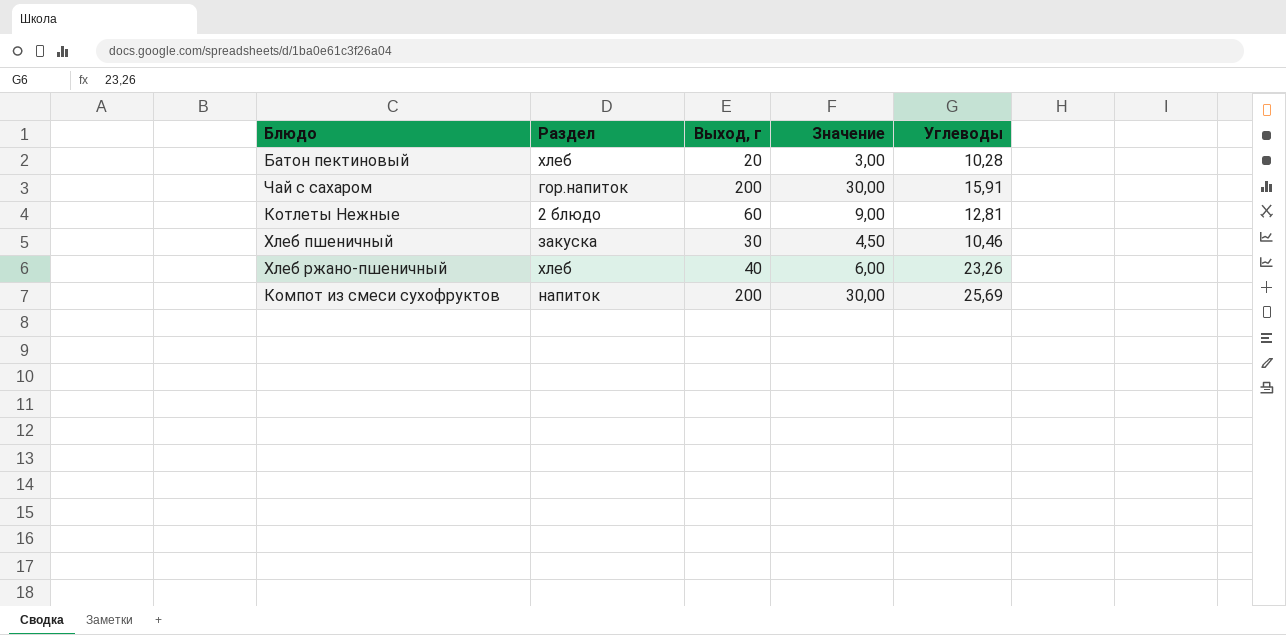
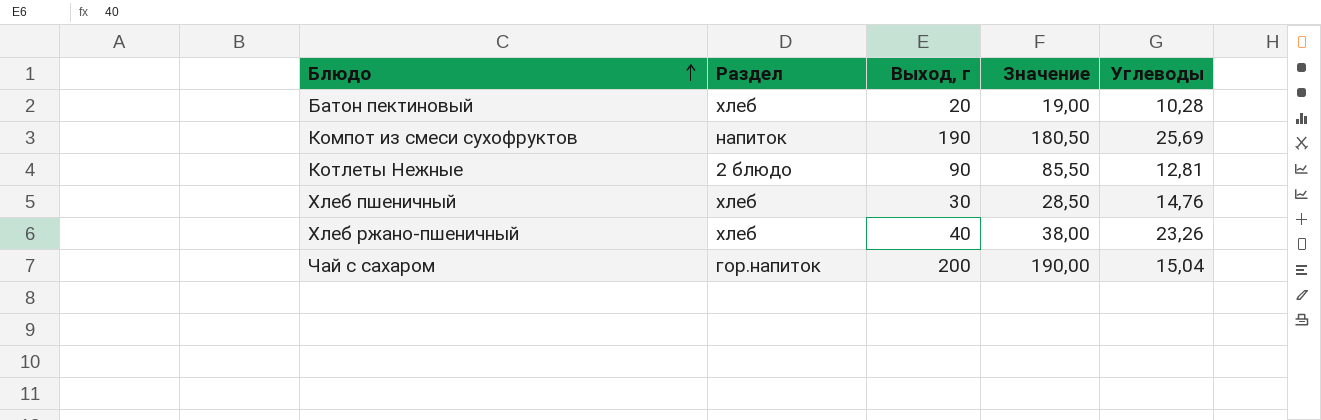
row order: none -> Блюдо ascending
column Значение | formula: [Выход, г] * 0,15 -> [Выход, г] * 0,95
Компот из смеси сухофруктов | Выход, г: 200 -> 190
Котлеты Нежные | Выход, г: 60 -> 90
Хлеб пшеничный | Раздел: закуска -> хлеб
Хлеб пшеничный | Углеводы: 10,46 -> 14,76
Чай с сахаром | Углеводы: 15,91 -> 15,04

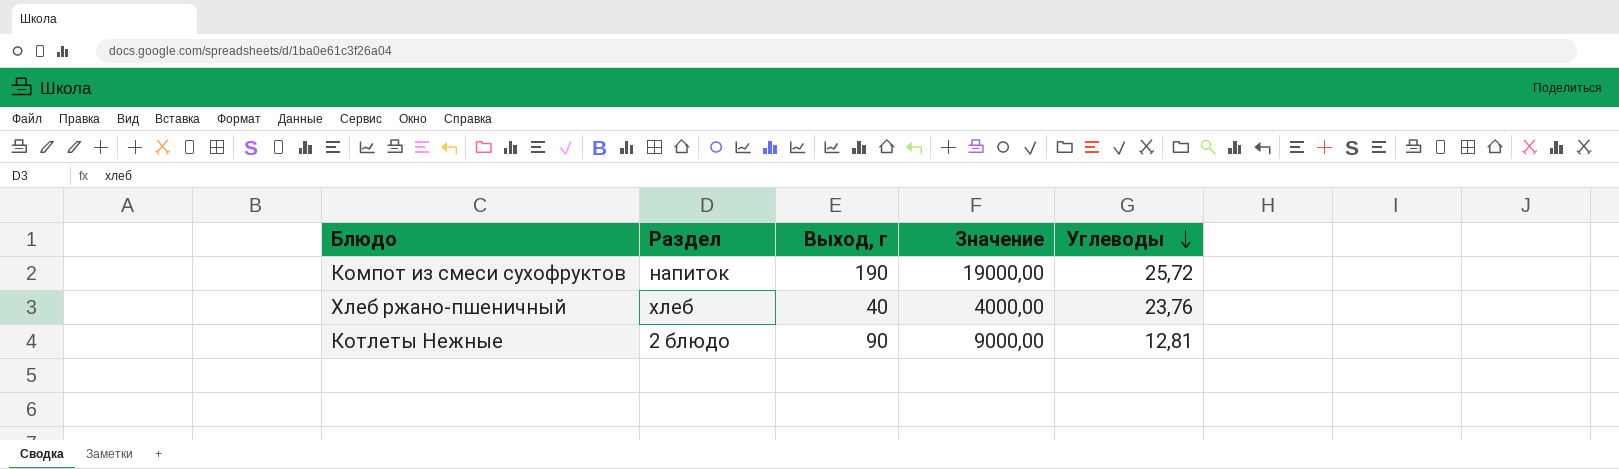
row order: Блюдо ascending -> Углеводы descending
column Значение | formula: [Выход, г] * 0,95 -> [Выход, г] * 100
row Батон пектиновый: хлеб | 20 | 19,00 | 10,28 -> none
row Хлеб пшеничный: хлеб | 30 | 28,50 | 14,76 -> none
row Чай с сахаром: гор.напиток | 200 | 190,00 | 15,04 -> none
Компот из смеси сухофруктов | Углеводы: 25,69 -> 25,72
Хлеб ржано-пшеничный | Углеводы: 23,26 -> 23,76

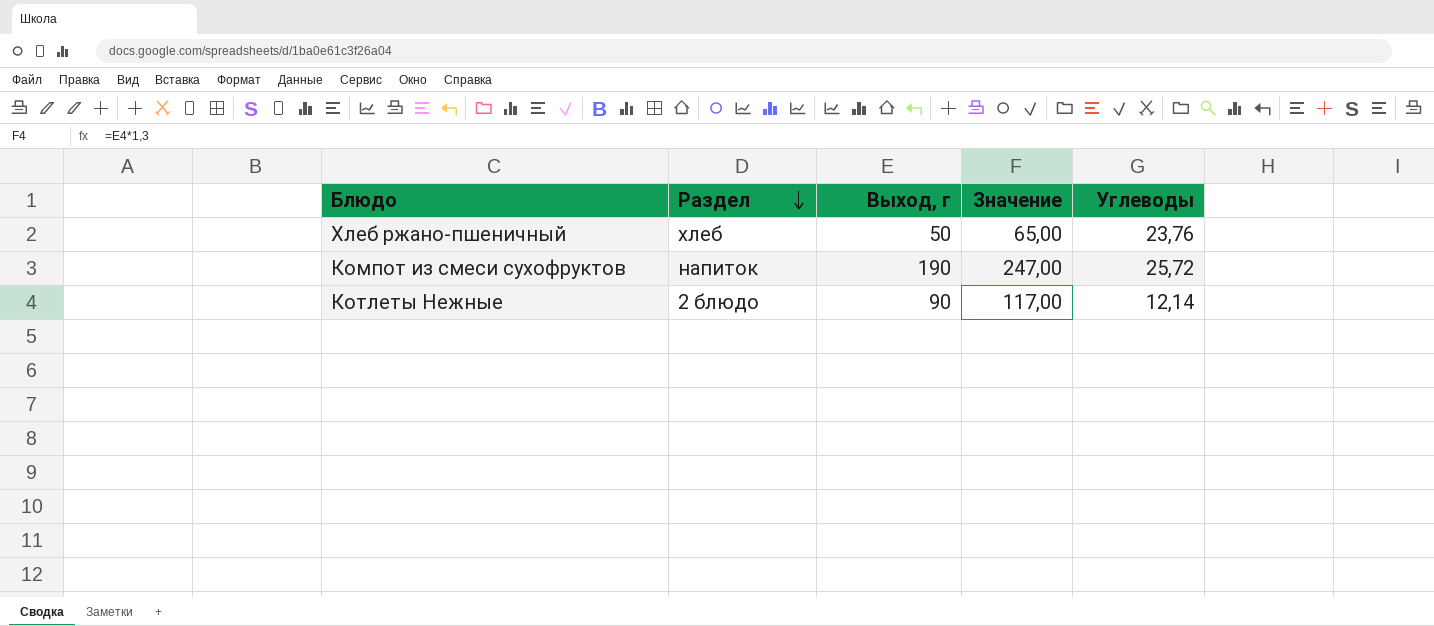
row order: Углеводы descending -> Раздел descending
column Значение | formula: [Выход, г] * 100 -> [Выход, г] * 1,3
Хлеб ржано-пшеничный | Выход, г: 40 -> 50
Котлеты Нежные | Углеводы: 12,81 -> 12,14

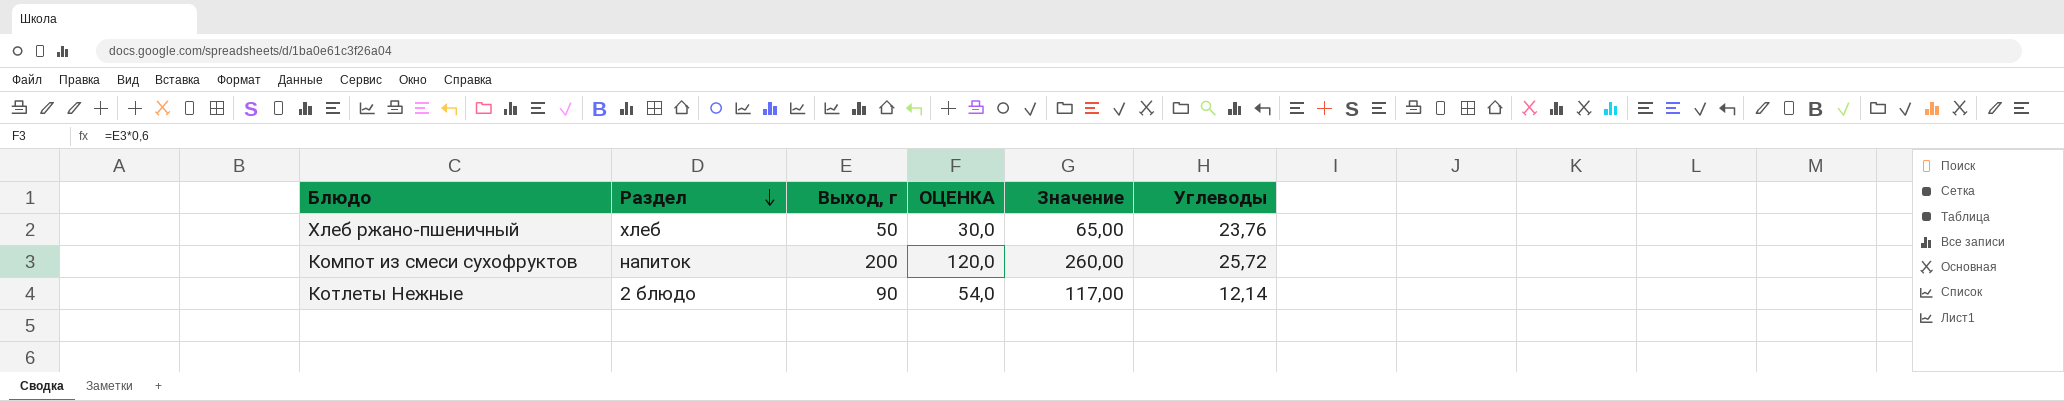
column ОЦЕНКА | formula: none -> [Выход, г] * 0,6
Компот из смеси сухофруктов | Выход, г: 190 -> 200
Компот из смеси сухофруктов | Значение: 247,00 -> 260,00

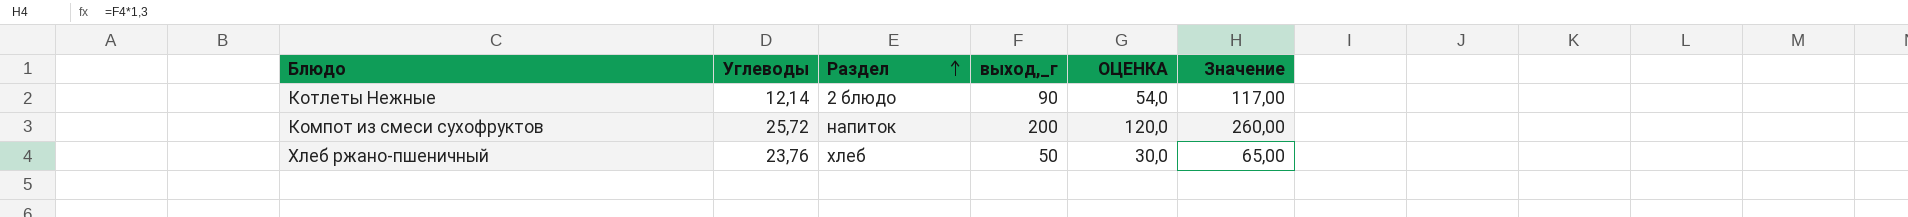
row order: Раздел descending -> Раздел ascending
column Углеводы | position: 6 -> 2
column name: Выход, г -> выход,_г

